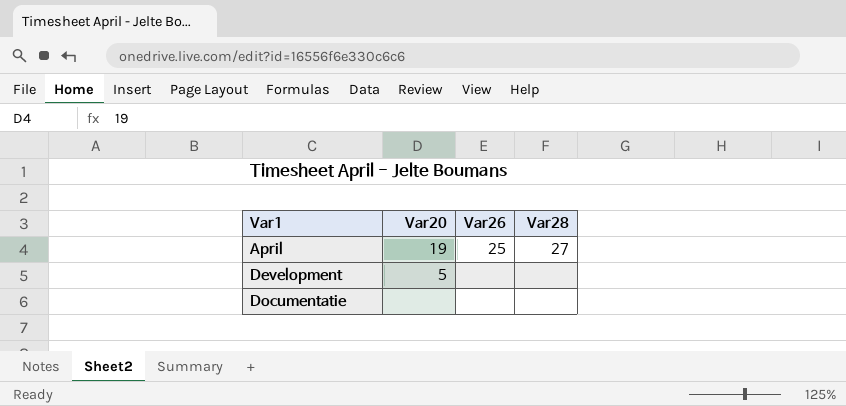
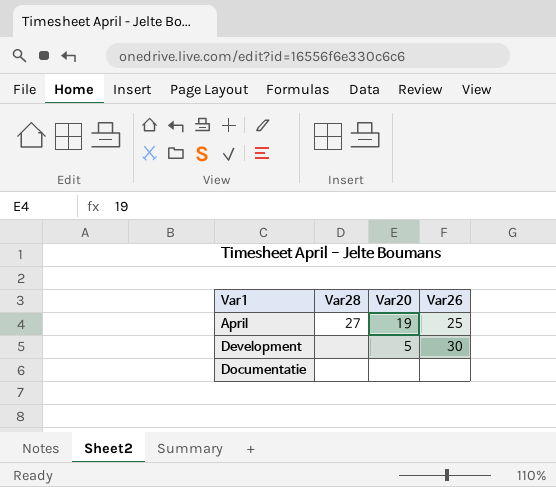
column Var28 | position: 4 -> 2
Development | Var26: none -> 30

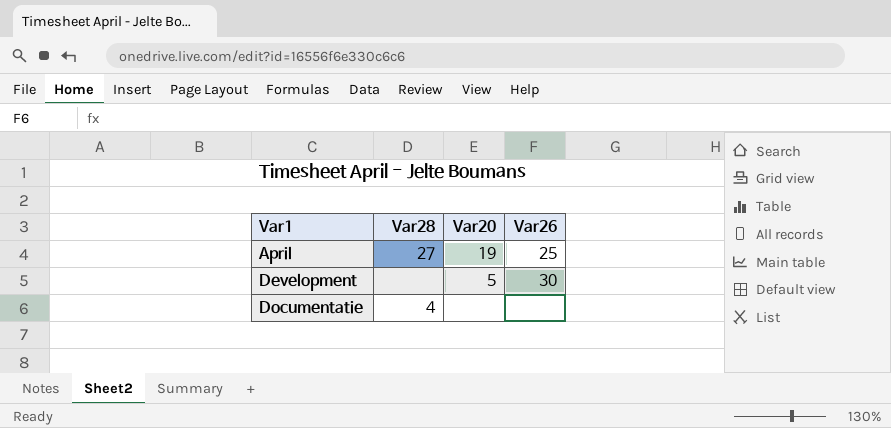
Documentatie | Var28: none -> 4

